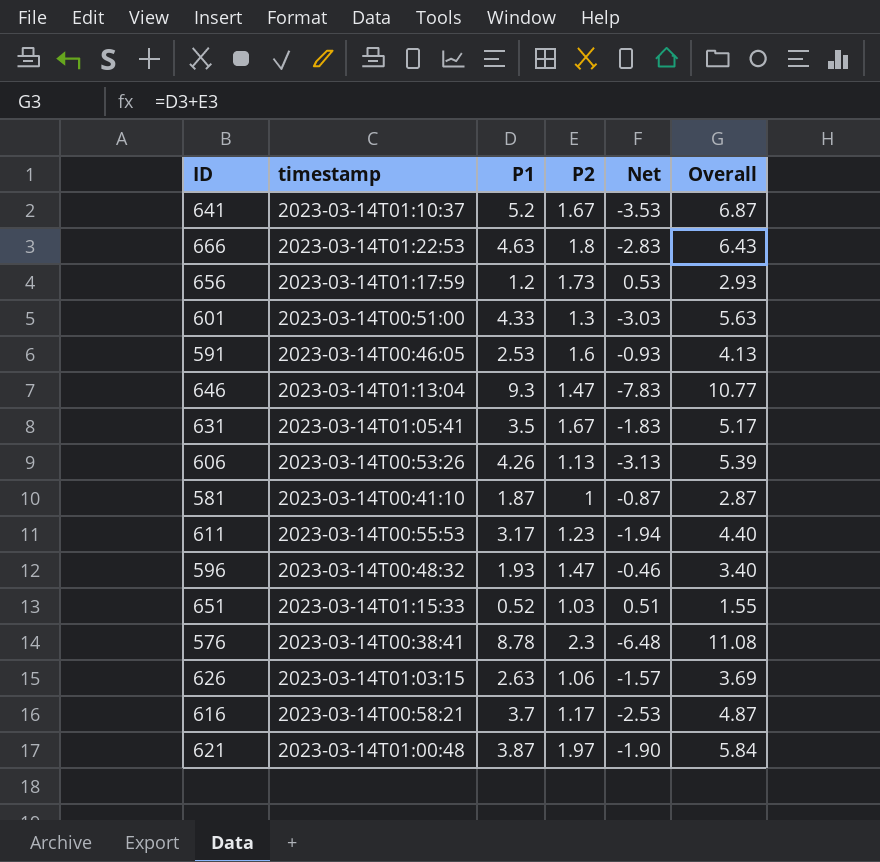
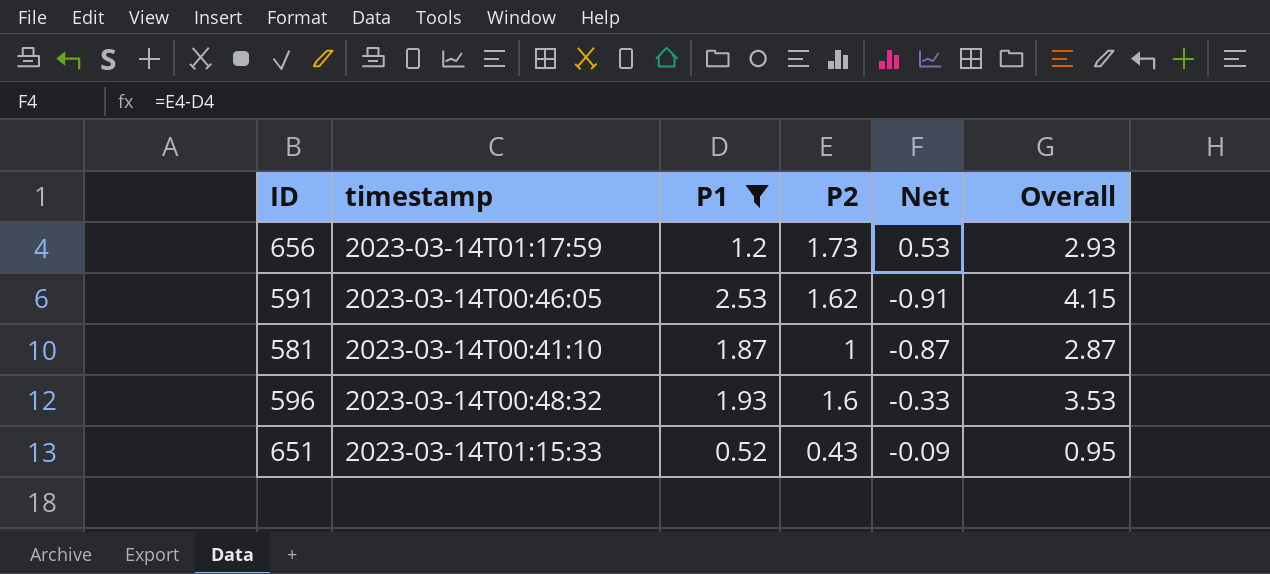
filter: none -> P1 <= 2.53
591 | P2: 1.6 -> 1.62
591 | Net: -0.93 -> -0.91
591 | Overall: 4.13 -> 4.15
596 | P2: 1.47 -> 1.6
596 | Net: -0.46 -> -0.33
596 | Overall: 3.40 -> 3.53
651 | P2: 1.03 -> 0.43
651 | Net: 0.51 -> -0.09
651 | Overall: 1.55 -> 0.95

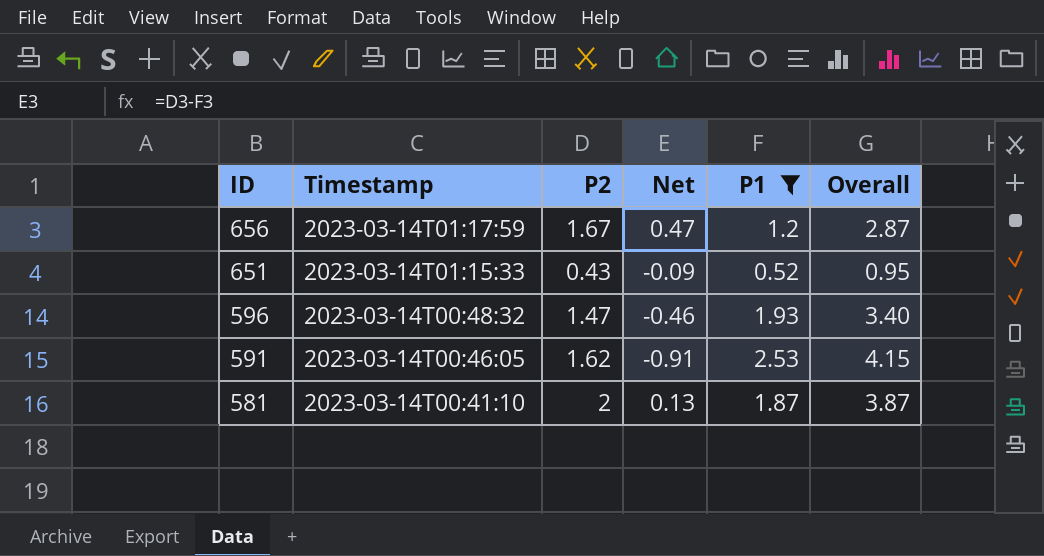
row order: none -> ID descending
column name: timestamp -> Timestamp
column P1 | position: 3 -> 5
656 | P2: 1.73 -> 1.67
656 | Net: 0.53 -> 0.47
656 | Overall: 2.93 -> 2.87
596 | P2: 1.6 -> 1.47
596 | Net: -0.33 -> -0.46
596 | Overall: 3.53 -> 3.40
581 | P2: 1 -> 2
581 | Net: -0.87 -> 0.13
581 | Overall: 2.87 -> 3.87

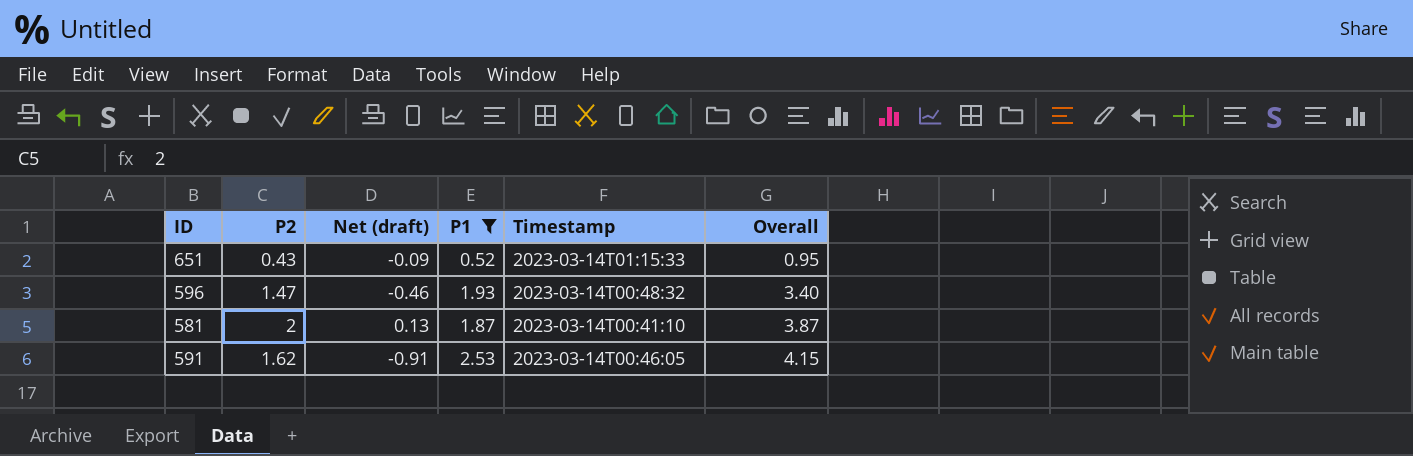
row order: ID descending -> Overall ascending
column name: Net -> Net (draft)
column Timestamp | position: 2 -> 5
row 656: 2023-03-14T01:17:59 | 1.67 | 0.47 | 1.2 | 2.87 -> none

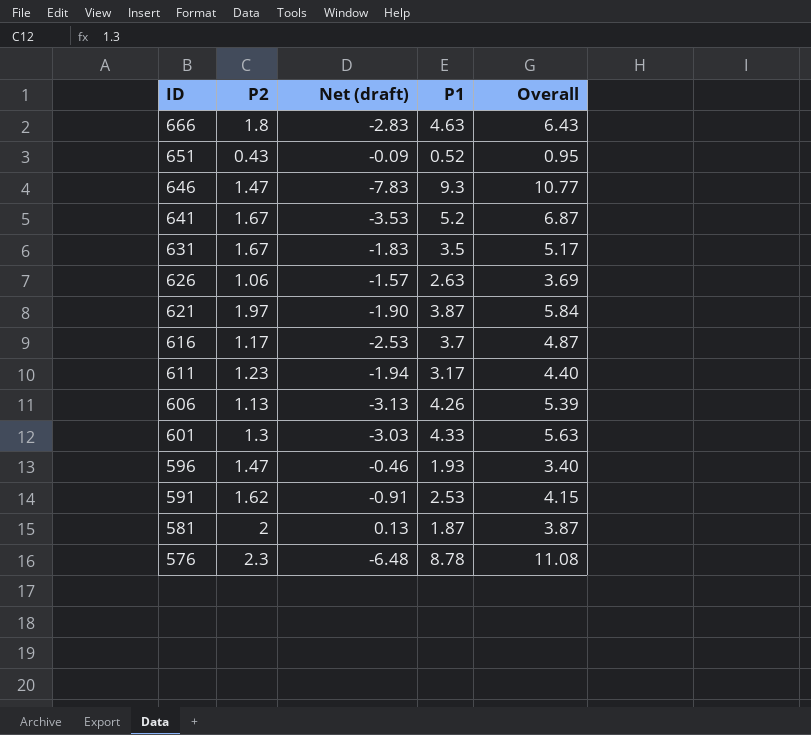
filter: P1 <= 2.53 -> none
row order: Overall ascending -> ID descending
column Timestamp | position: 5 -> none

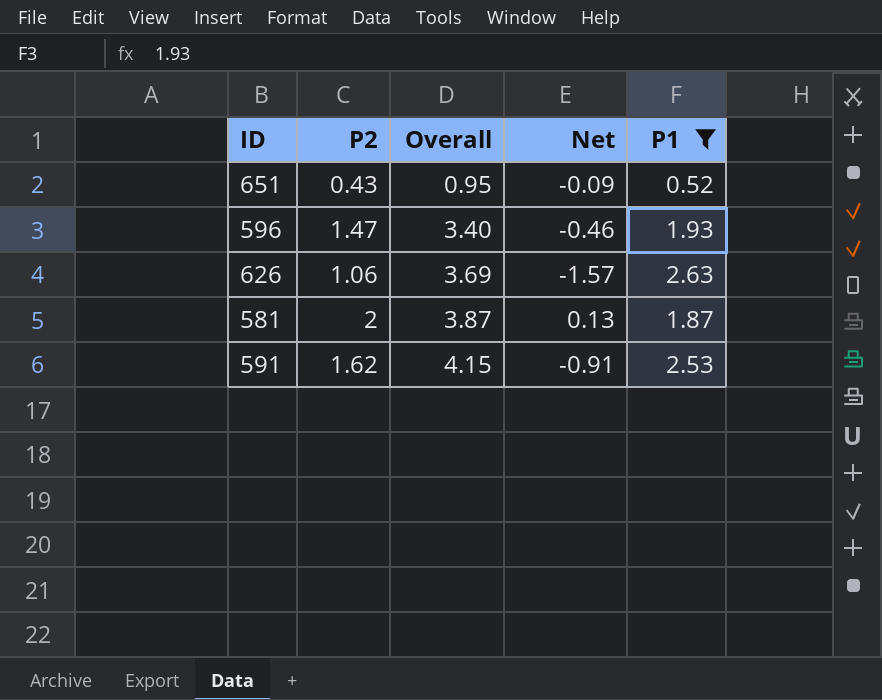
filter: none -> P1 <= 2.63
row order: ID descending -> Overall ascending
column Overall | position: 5 -> 3
column name: Net (draft) -> Net

